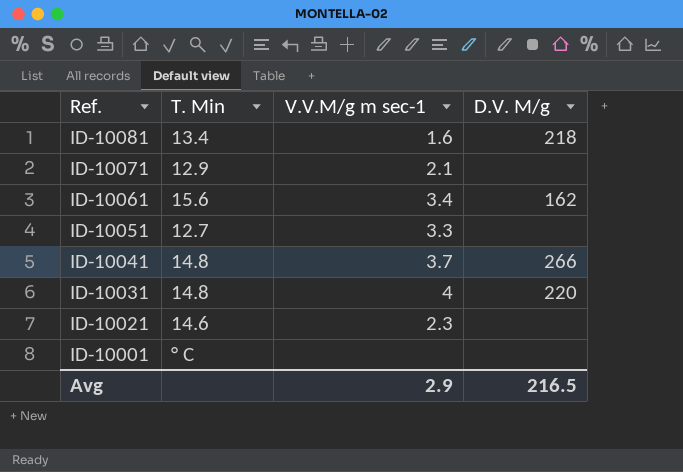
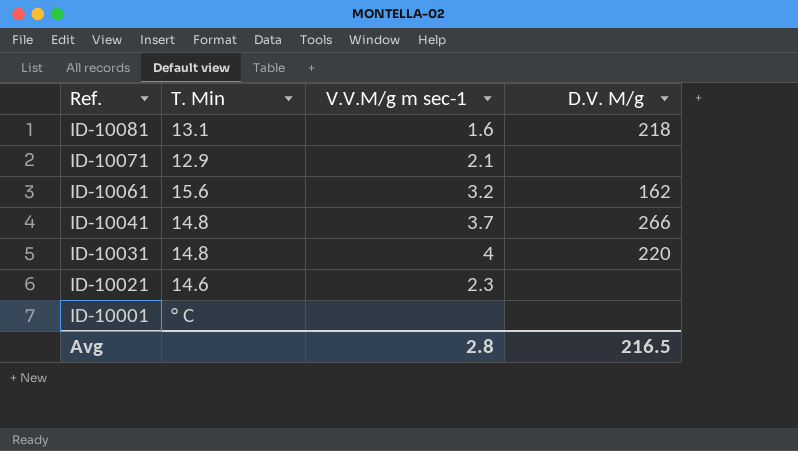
row ID-10051: 12.7 | 3.3 | none -> none
ID-10081 | T. Min: 13.4 -> 13.1
ID-10061 | V.V.M/g m sec-1: 3.4 -> 3.2
Avg | V.V.M/g m sec-1: 2.9 -> 2.8

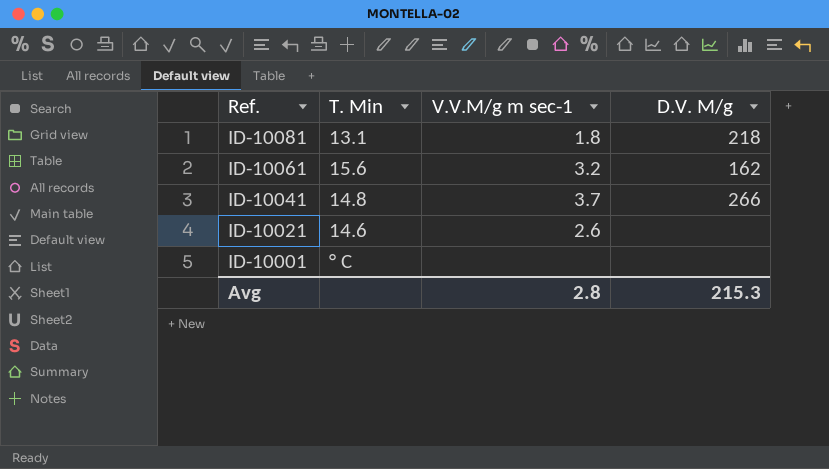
row ID-10071: 12.9 | 2.1 | none -> none
row ID-10031: 14.8 | 4 | 220 -> none
ID-10081 | V.V.M/g m sec-1: 1.6 -> 1.8
ID-10021 | V.V.M/g m sec-1: 2.3 -> 2.6
Avg | D.V. M/g: 216.5 -> 215.3

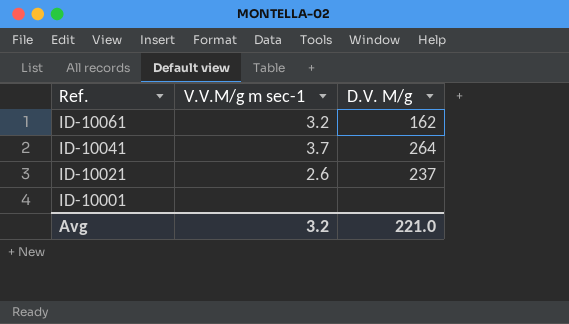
column T. Min | position: 2 -> none
row ID-10081: 13.1 | 1.8 | 218 -> none
ID-10041 | D.V. M/g: 266 -> 264
ID-10021 | D.V. M/g: none -> 237
Avg | V.V.M/g m sec-1: 2.8 -> 3.2
Avg | D.V. M/g: 215.3 -> 221.0

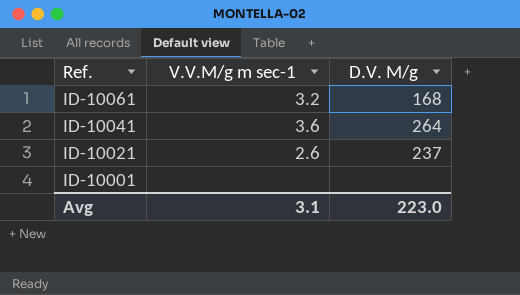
ID-10061 | D.V. M/g: 162 -> 168
ID-10041 | V.V.M/g m sec-1: 3.7 -> 3.6
Avg | V.V.M/g m sec-1: 3.2 -> 3.1
Avg | D.V. M/g: 221.0 -> 223.0

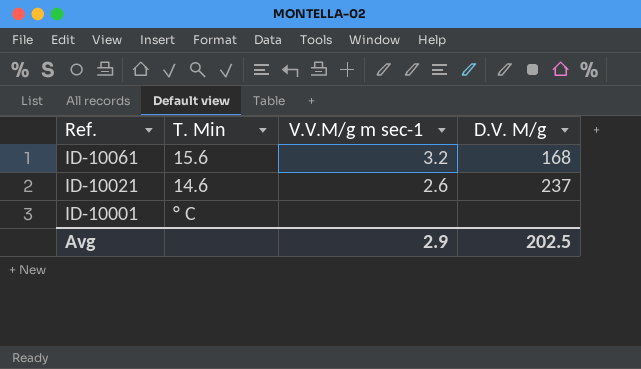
column T. Min | position: none -> 2
row ID-10041: 3.6 | 264 -> none
Avg | V.V.M/g m sec-1: 3.1 -> 2.9
Avg | D.V. M/g: 223.0 -> 202.5

